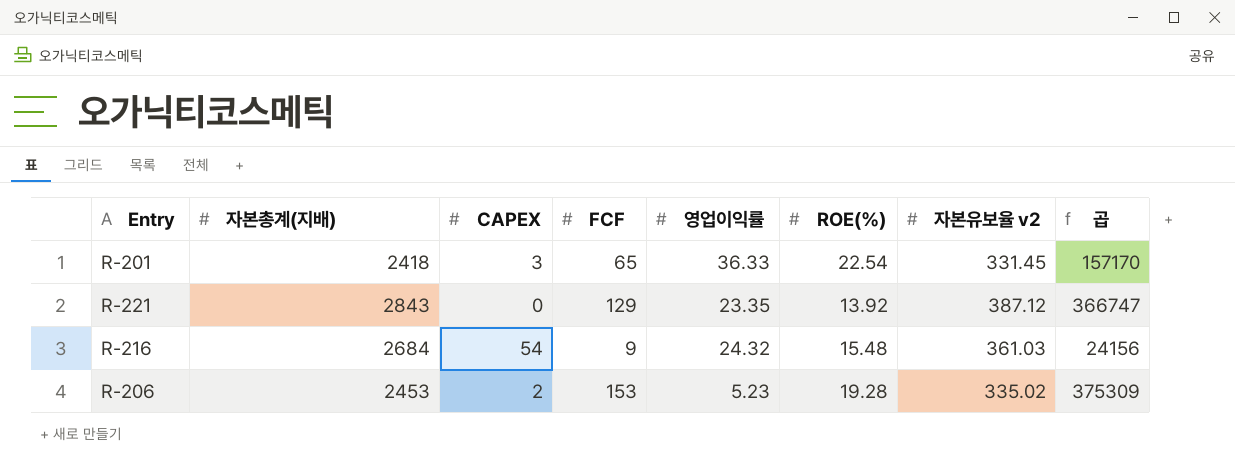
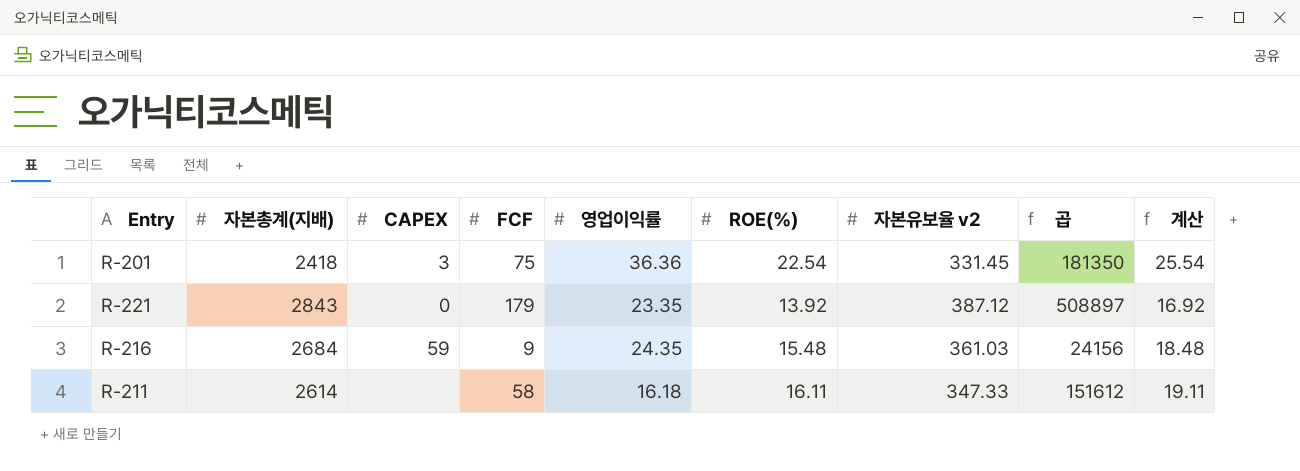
column 계산 | formula: none -> [ROE(%)] + 3
row R-206: 2453 | 2 | 153 | 5.23 | 19.28 | 335.02 | 375309 -> none
R-201 | FCF: 65 -> 75
R-201 | 영업이익률: 36.33 -> 36.36
R-201 | 곱: 157170 -> 181350
R-221 | FCF: 129 -> 179
R-221 | 곱: 366747 -> 508897
R-216 | CAPEX: 54 -> 59
R-216 | 영업이익률: 24.32 -> 24.35
row R-211: none -> 2614 | none | 58 | 16.18 | 16.11 | 347.33 | 151612 | 19.11

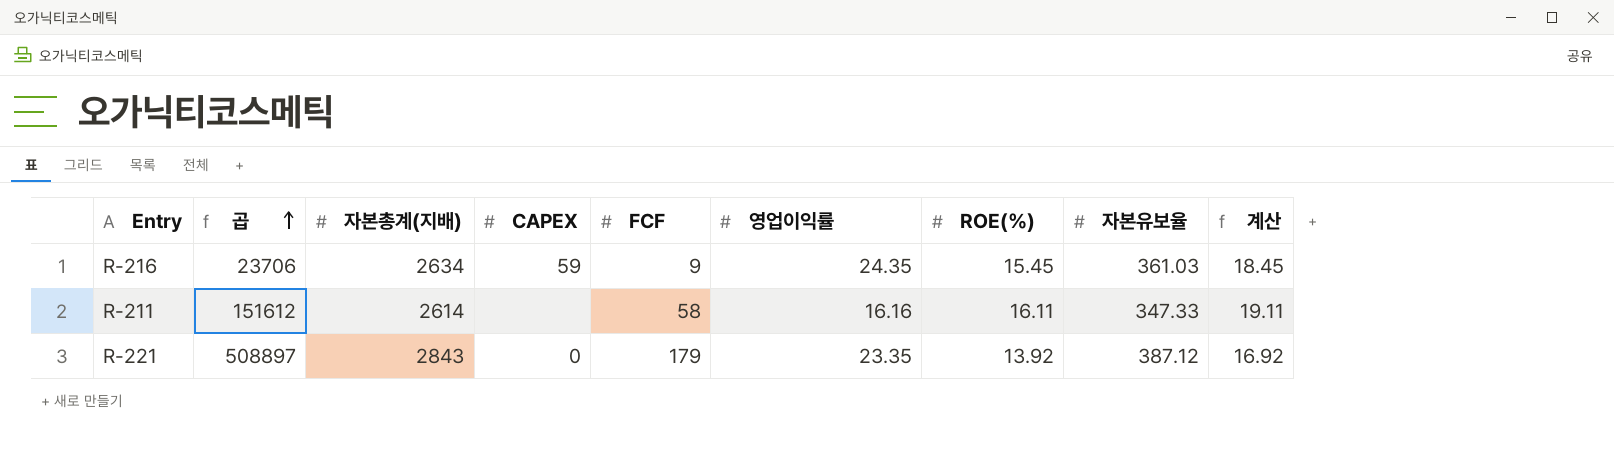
row order: none -> 곱 ascending
column 곱 | position: 8 -> 2
column name: 자본유보율 v2 -> 자본유보율
row R-201: 2418 | 3 | 75 | 36.36 | 22.54 | 331.45 | 181350 | 25.54 -> none
R-216 | 곱: 24156 -> 23706
R-216 | 자본총계(지배): 2684 -> 2634
R-216 | ROE(%): 15.48 -> 15.45
R-216 | 계산: 18.48 -> 18.45
R-211 | 영업이익률: 16.18 -> 16.16

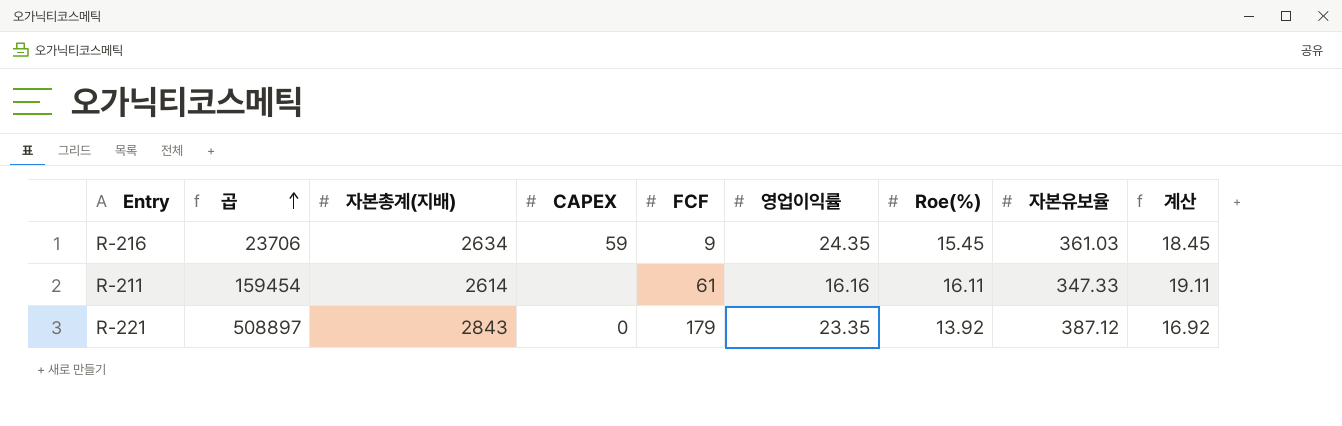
column name: ROE(%) -> Roe(%)
R-211 | 곱: 151612 -> 159454
R-211 | FCF: 58 -> 61

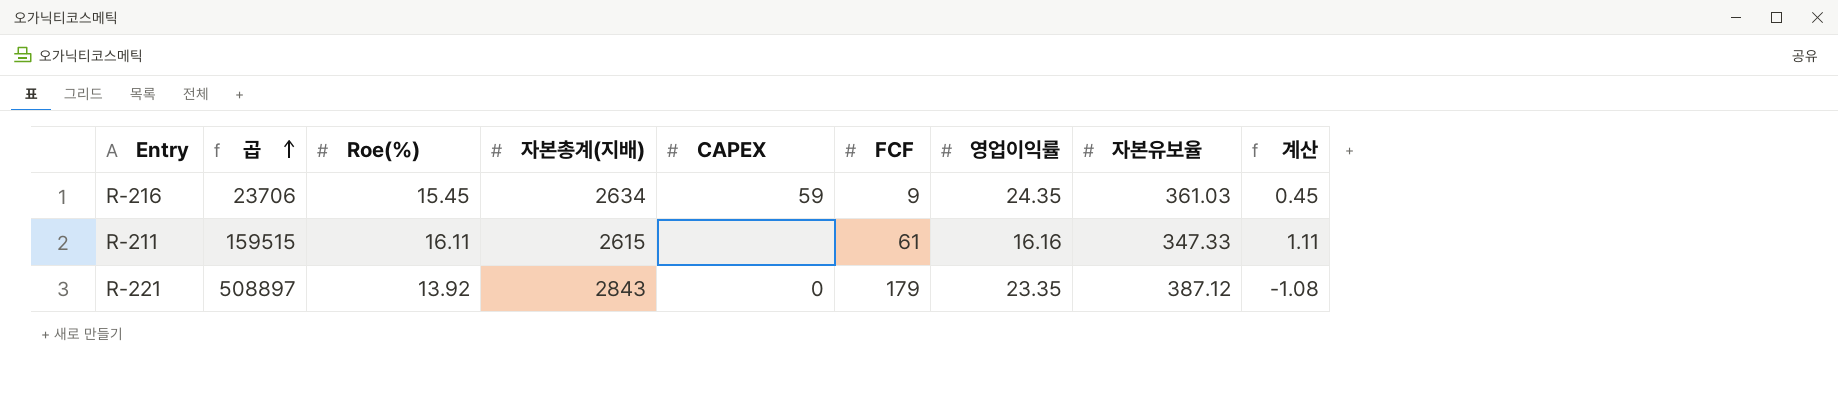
column Roe(%) | position: 7 -> 3
column 계산 | formula: [Roe(%)] + 3 -> [Roe(%)] - 15
R-211 | 곱: 159454 -> 159515
R-211 | 자본총계(지배): 2614 -> 2615

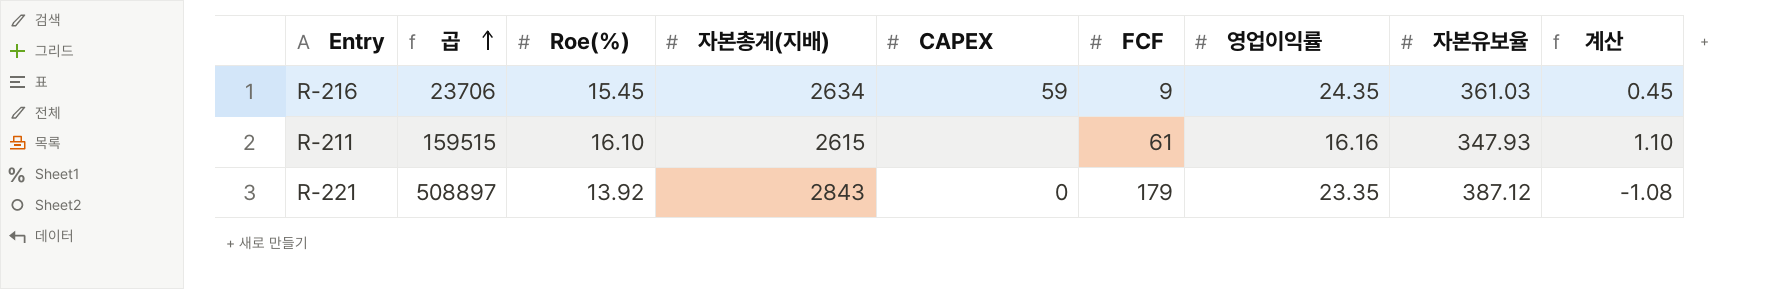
R-211 | Roe(%): 16.11 -> 16.10
R-211 | 자본유보율: 347.33 -> 347.93
R-211 | 계산: 1.11 -> 1.10

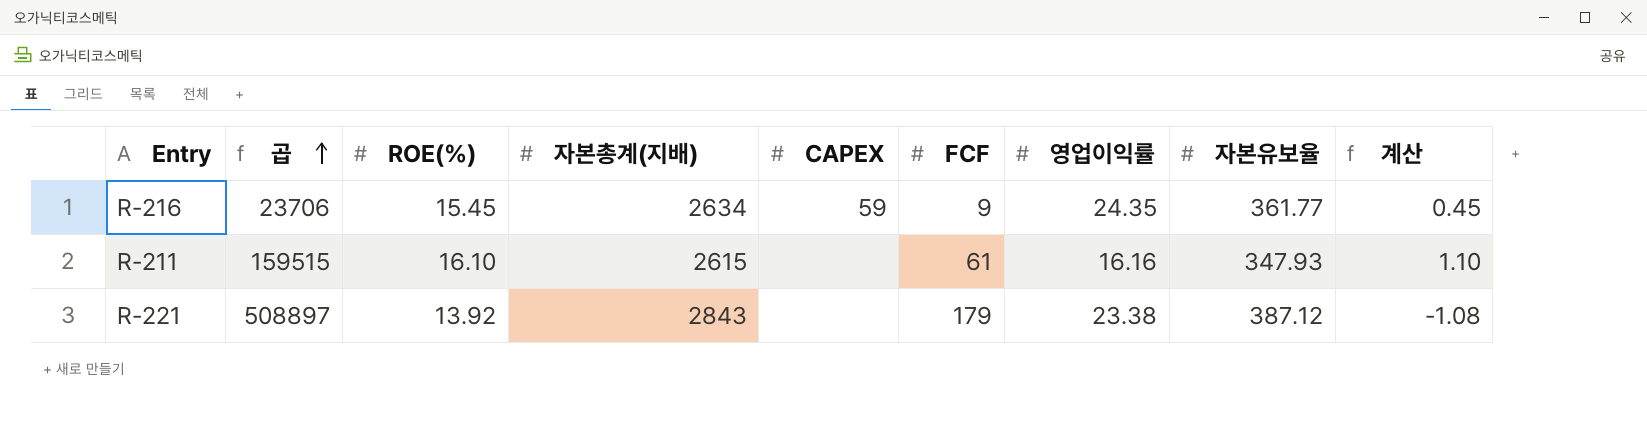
column name: Roe(%) -> ROE(%)
R-216 | 자본유보율: 361.03 -> 361.77
R-221 | CAPEX: 0 -> none
R-221 | 영업이익률: 23.35 -> 23.38

